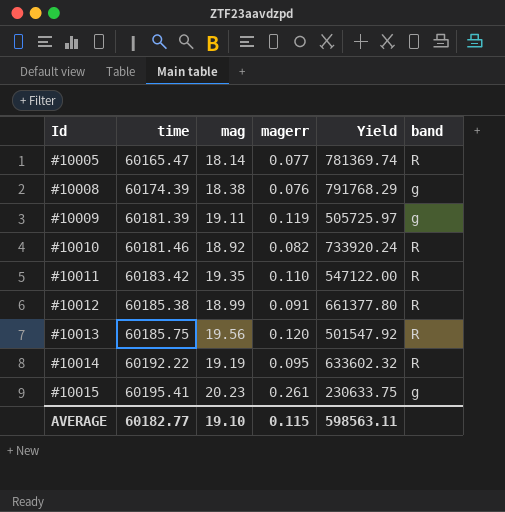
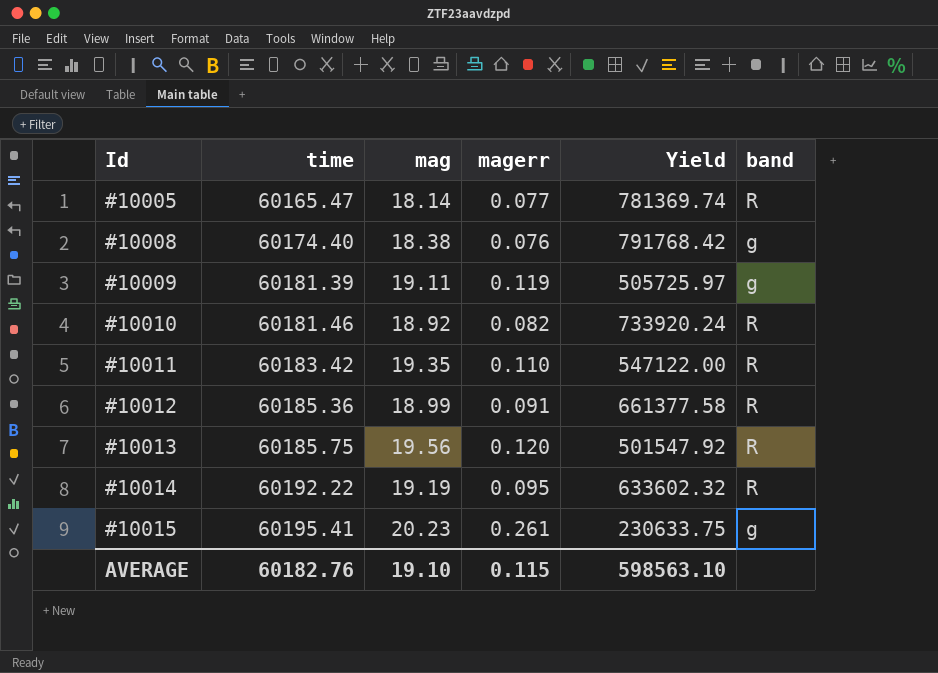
#10008 | time: 60174.39 -> 60174.40
#10008 | Yield: 791768.29 -> 791768.42
#10012 | time: 60185.38 -> 60185.36
#10012 | Yield: 661377.80 -> 661377.58
AVERAGE | time: 60182.77 -> 60182.76
AVERAGE | Yield: 598563.11 -> 598563.10

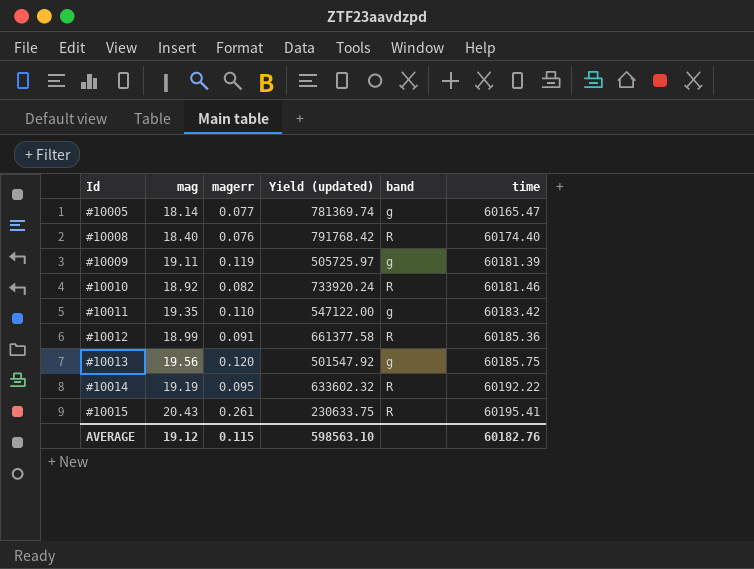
column name: Yield -> Yield (updated)
column time | position: 2 -> 6
#10005 | band: R -> g
#10008 | mag: 18.38 -> 18.40
#10008 | band: g -> R
#10011 | band: R -> g
#10013 | band: R -> g
#10015 | mag: 20.23 -> 20.43
#10015 | band: g -> R
AVERAGE | mag: 19.10 -> 19.12

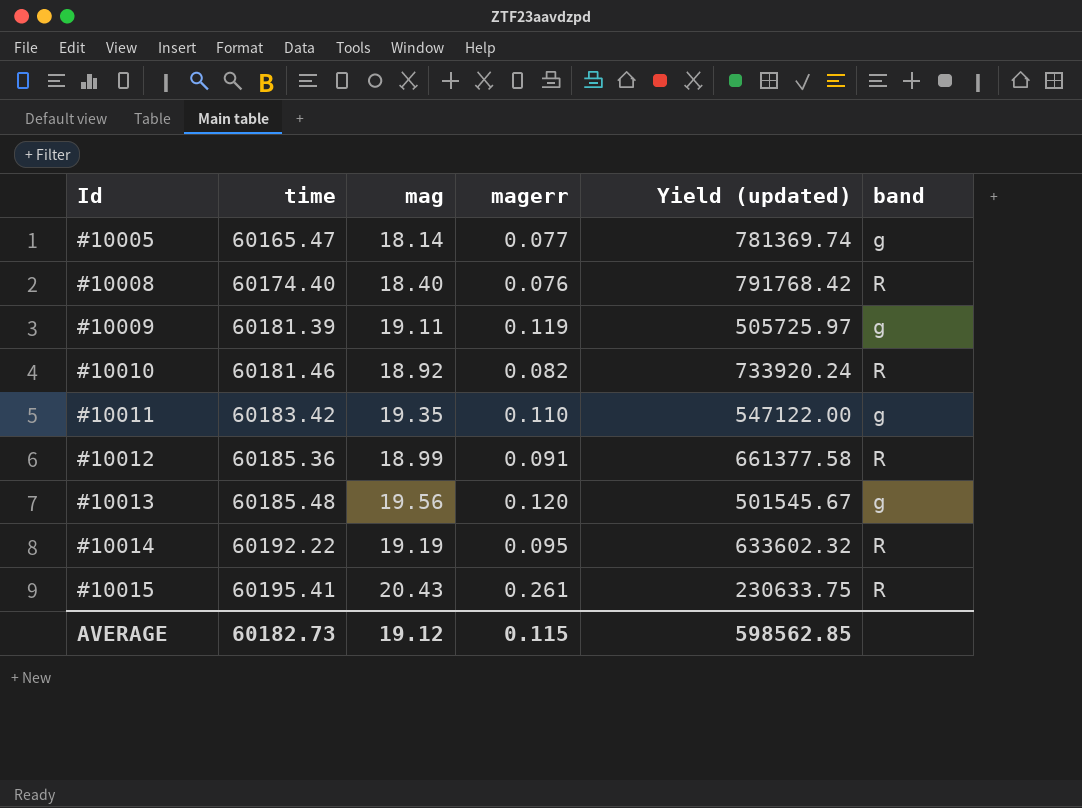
column time | position: 6 -> 2
#10013 | time: 60185.75 -> 60185.48
#10013 | Yield (updated): 501547.92 -> 501545.67
AVERAGE | time: 60182.76 -> 60182.73
AVERAGE | Yield (updated): 598563.10 -> 598562.85

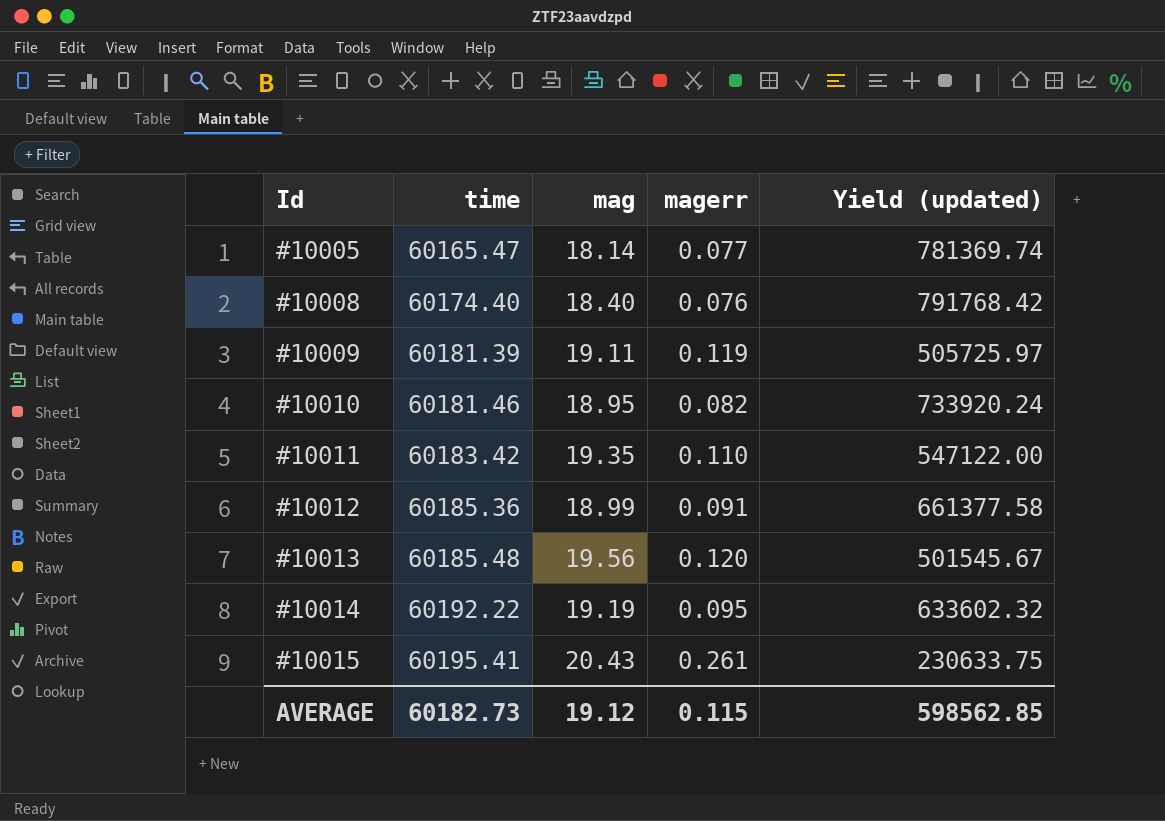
column band | position: 6 -> none
#10010 | mag: 18.92 -> 18.95

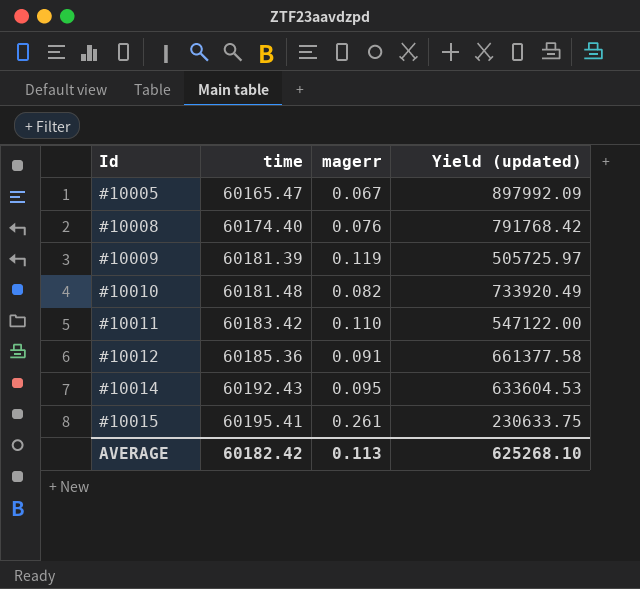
column mag | position: 3 -> none
row #10013: 60185.48 | 19.56 | 0.120 | 501545.67 -> none
#10005 | magerr: 0.077 -> 0.067
#10005 | Yield (updated): 781369.74 -> 897992.09
#10010 | time: 60181.46 -> 60181.48
#10010 | Yield (updated): 733920.24 -> 733920.49
#10014 | time: 60192.22 -> 60192.43
#10014 | Yield (updated): 633602.32 -> 633604.53
AVERAGE | time: 60182.73 -> 60182.42
AVERAGE | magerr: 0.115 -> 0.113
AVERAGE | Yield (updated): 598562.85 -> 625268.10

